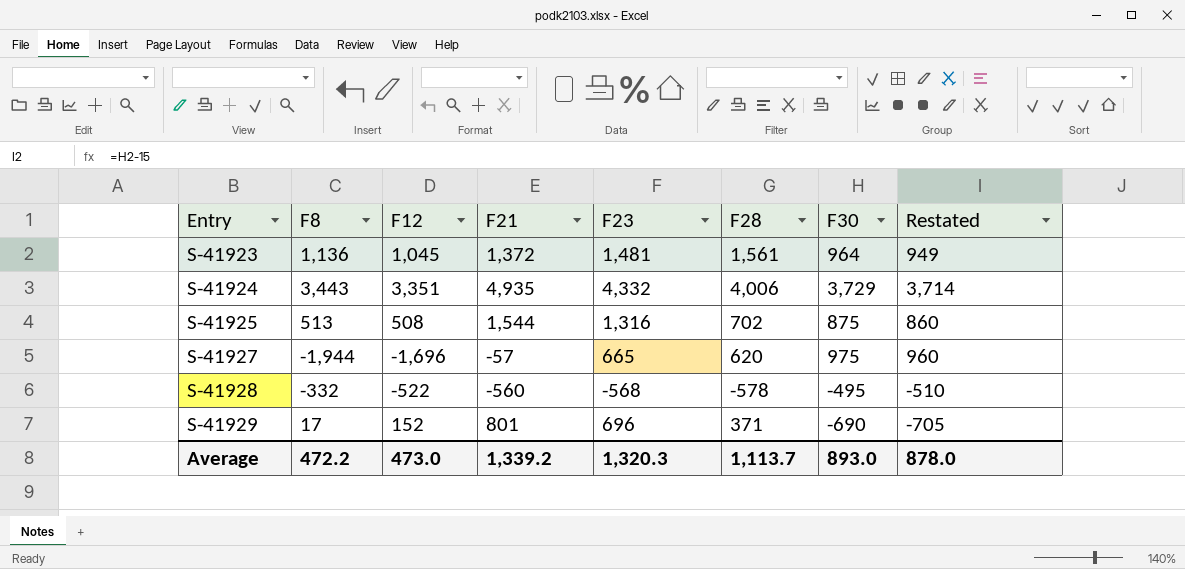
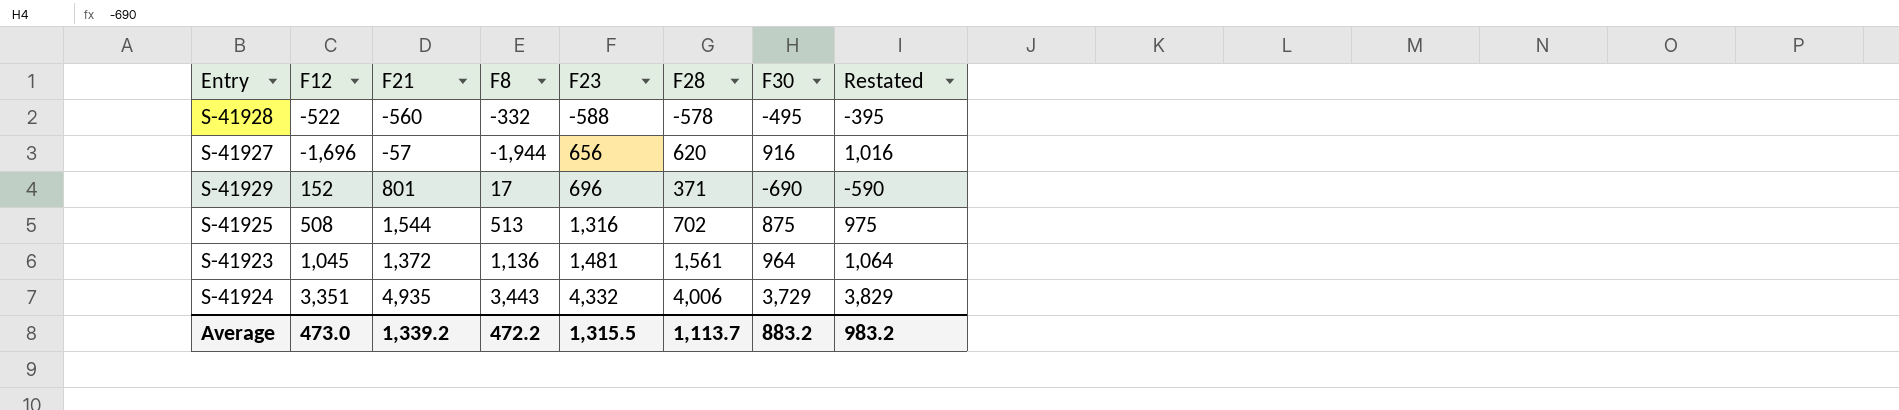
row order: Entry ascending -> F23 ascending
column F8 | position: 2 -> 4
column Restated | formula: [F30] - 15 -> [F30] + 100
S-41928 | F23: -568 -> -588
S-41927 | F23: 665 -> 656
S-41927 | F30: 975 -> 916
Average | F23: 1,320.3 -> 1,315.5
Average | F30: 893.0 -> 883.2
Average | Restated: 878.0 -> 983.2

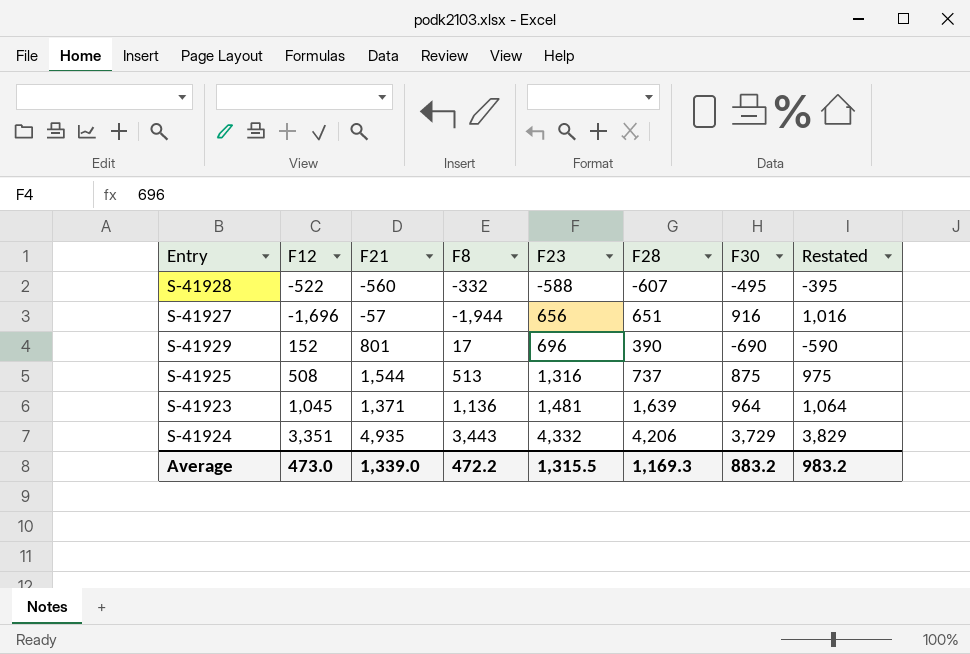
S-41928 | F28: -578 -> -607
S-41927 | F28: 620 -> 651
S-41929 | F28: 371 -> 390
S-41925 | F28: 702 -> 737
S-41923 | F21: 1,372 -> 1,371
S-41923 | F28: 1,561 -> 1,639
S-41924 | F28: 4,006 -> 4,206
Average | F21: 1,339.2 -> 1,339.0
Average | F28: 1,113.7 -> 1,169.3

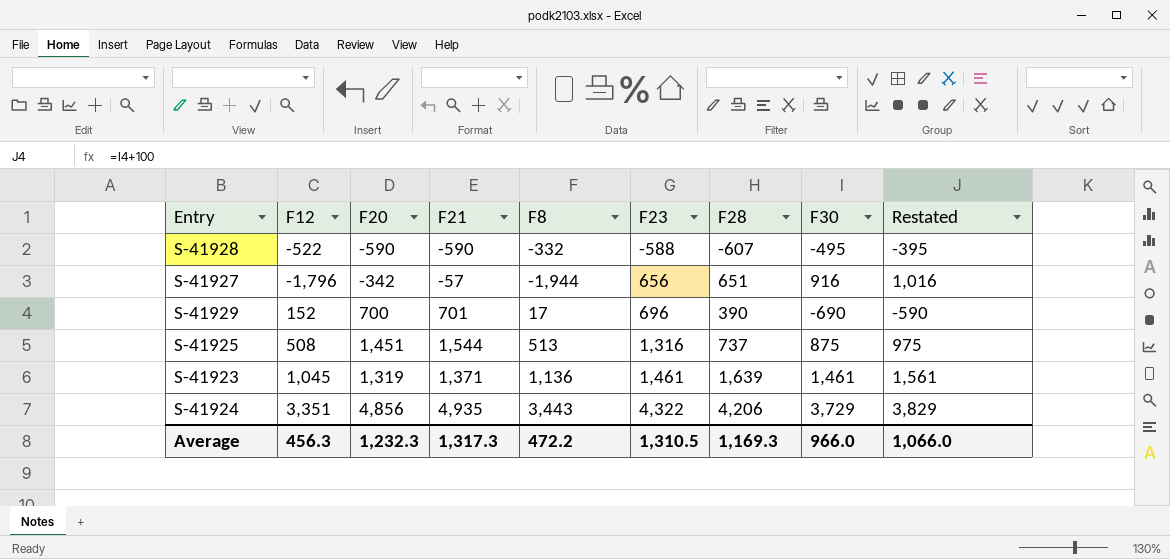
column F20 | position: none -> 3
S-41928 | F21: -560 -> -590
S-41927 | F12: -1,696 -> -1,796
S-41929 | F21: 801 -> 701
S-41923 | F23: 1,481 -> 1,461
S-41923 | F30: 964 -> 1,461
S-41923 | Restated: 1,064 -> 1,561
S-41924 | F23: 4,332 -> 4,322
Average | F12: 473.0 -> 456.3
Average | F21: 1,339.0 -> 1,317.3
Average | F23: 1,315.5 -> 1,310.5
Average | F30: 883.2 -> 966.0
Average | Restated: 983.2 -> 1,066.0

